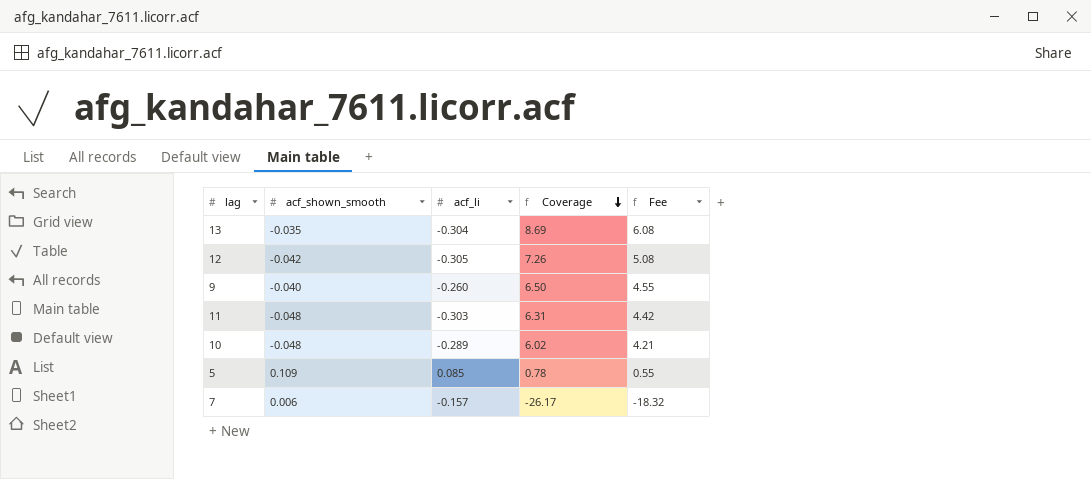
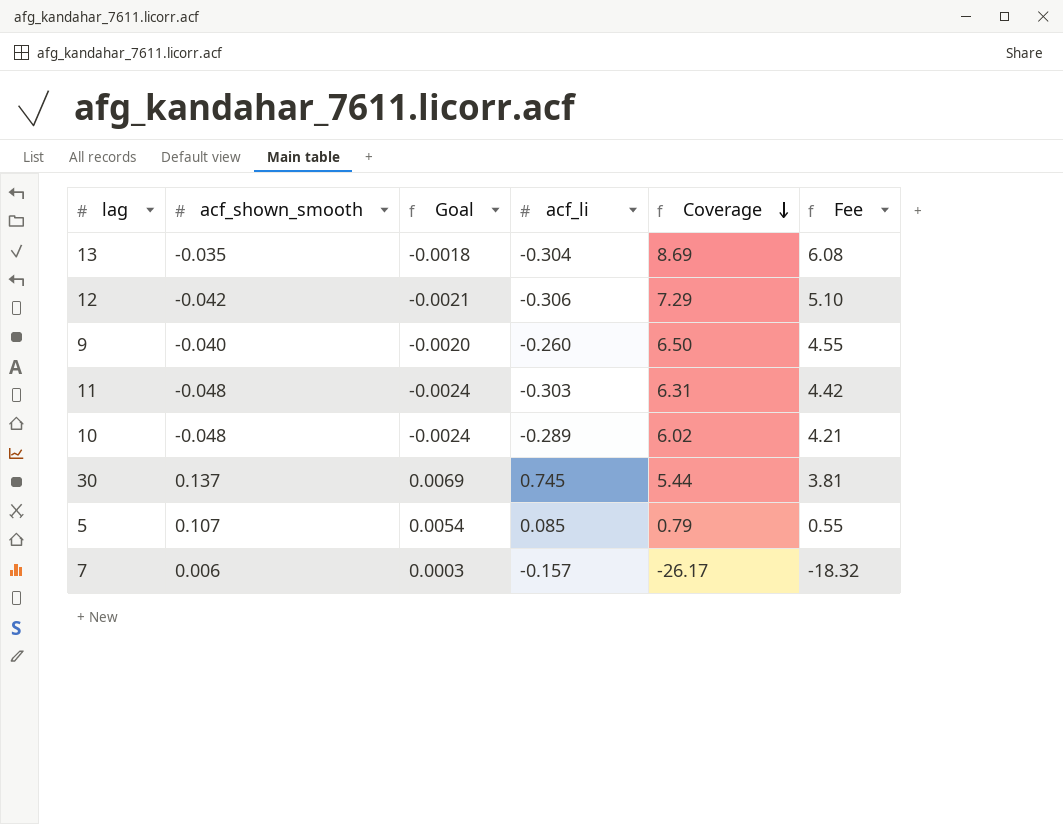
column Goal | formula: none -> [acf_shown_smooth] * 0.05
12 | acf_li: -0.305 -> -0.306
12 | Coverage: 7.26 -> 7.29
12 | Fee: 5.08 -> 5.10
row 30: none -> 0.137 | 0.0069 | 0.745 | 5.44 | 3.81
5 | acf_shown_smooth: 0.109 -> 0.107
5 | Coverage: 0.78 -> 0.79

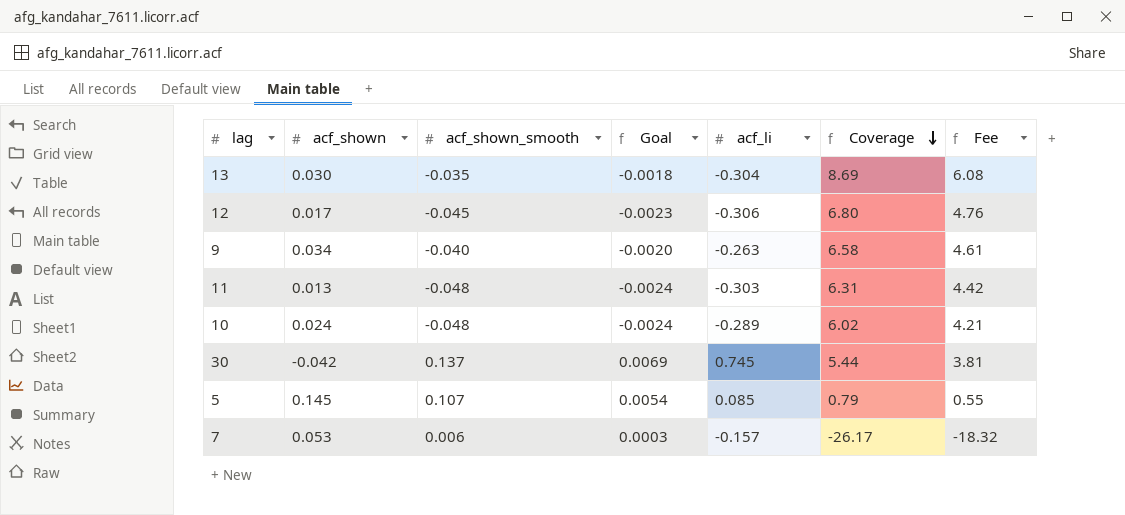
column acf_shown | position: none -> 2
12 | acf_shown_smooth: -0.042 -> -0.045
12 | Goal: -0.0021 -> -0.0023
12 | Coverage: 7.29 -> 6.80
12 | Fee: 5.10 -> 4.76
9 | acf_li: -0.260 -> -0.263
9 | Coverage: 6.50 -> 6.58
9 | Fee: 4.55 -> 4.61

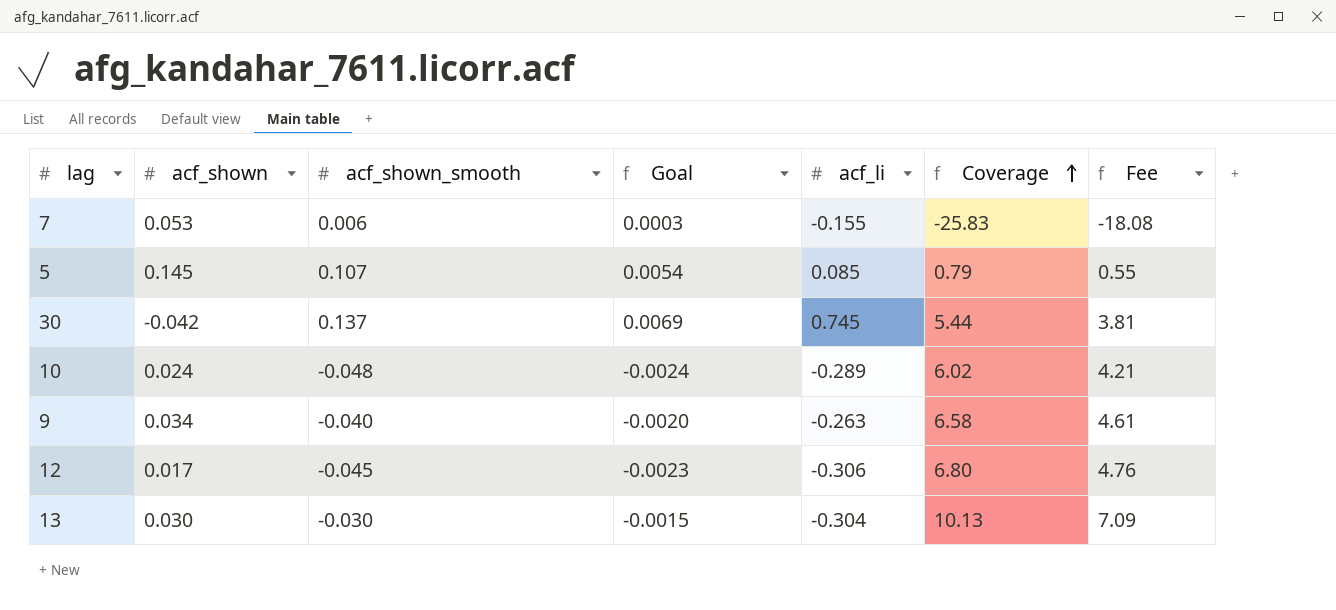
row order: Coverage descending -> Coverage ascending
row 11: 0.013 | -0.048 | -0.0024 | -0.303 | 6.31 | 4.42 -> none
7 | acf_li: -0.157 -> -0.155
7 | Coverage: -26.17 -> -25.83
7 | Fee: -18.32 -> -18.08
13 | acf_shown_smooth: -0.035 -> -0.030
13 | Goal: -0.0018 -> -0.0015
13 | Coverage: 8.69 -> 10.13
13 | Fee: 6.08 -> 7.09

